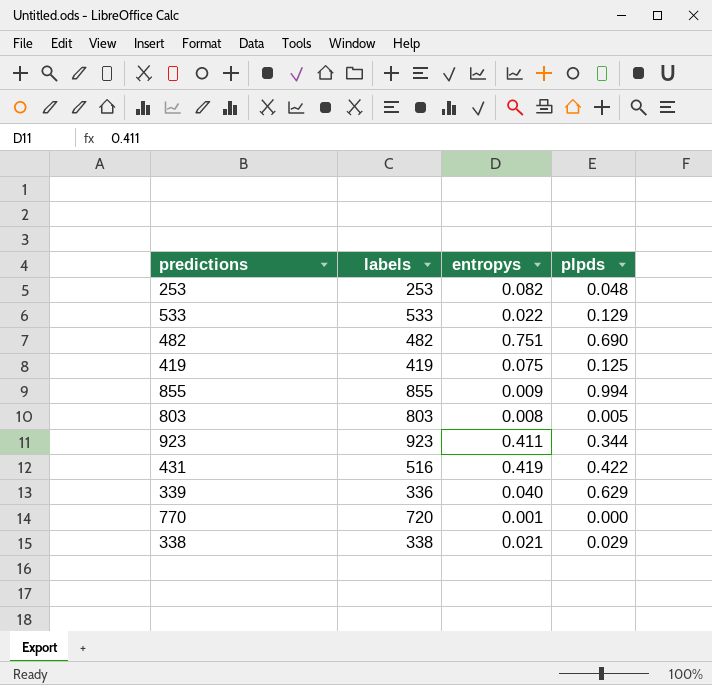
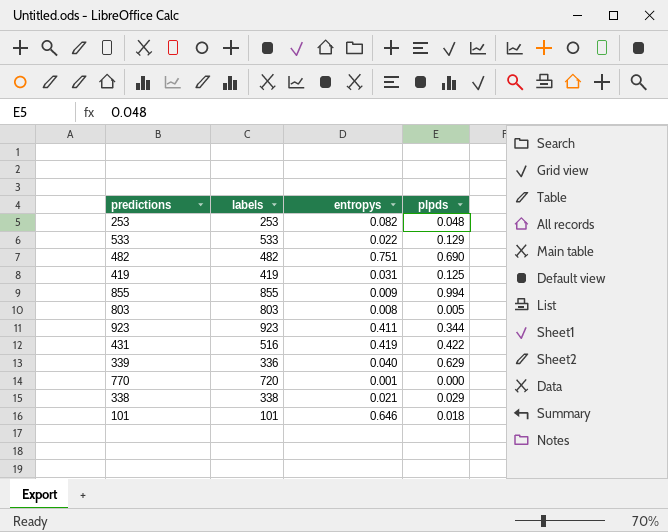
419 | entropys: 0.075 -> 0.031
row 101: none -> 101 | 0.646 | 0.018

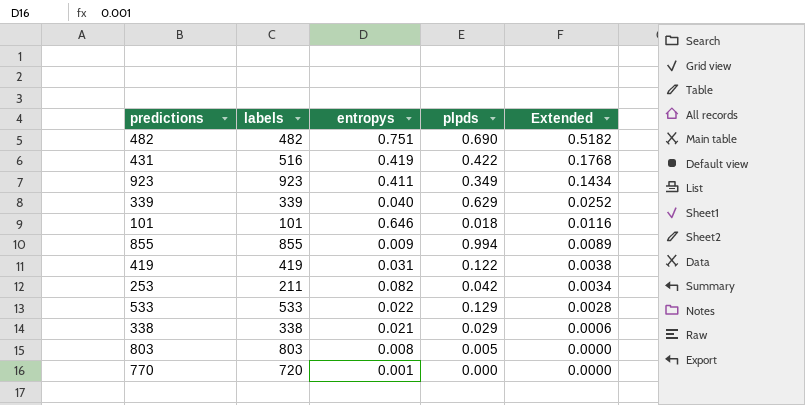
row order: none -> Extended descending
column Extended | formula: none -> [entropys] * [plpds]
923 | plpds: 0.344 -> 0.349
339 | labels: 336 -> 339
419 | plpds: 0.125 -> 0.122
253 | labels: 253 -> 211
253 | plpds: 0.048 -> 0.042

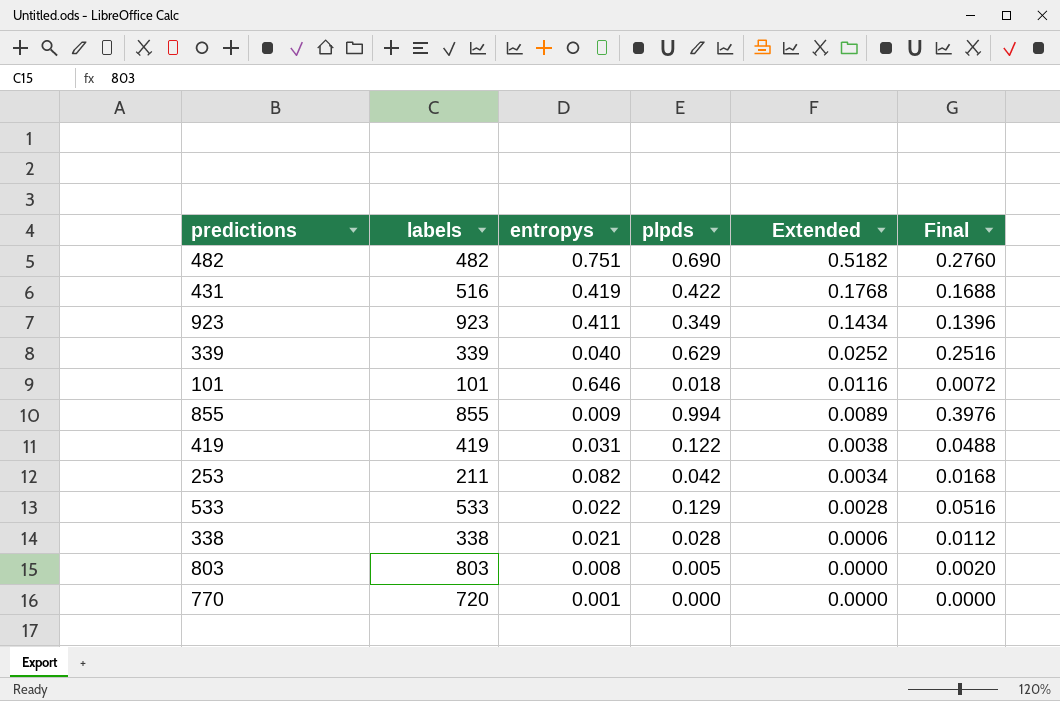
column Final | formula: none -> [plpds] * 0.4
338 | plpds: 0.029 -> 0.028

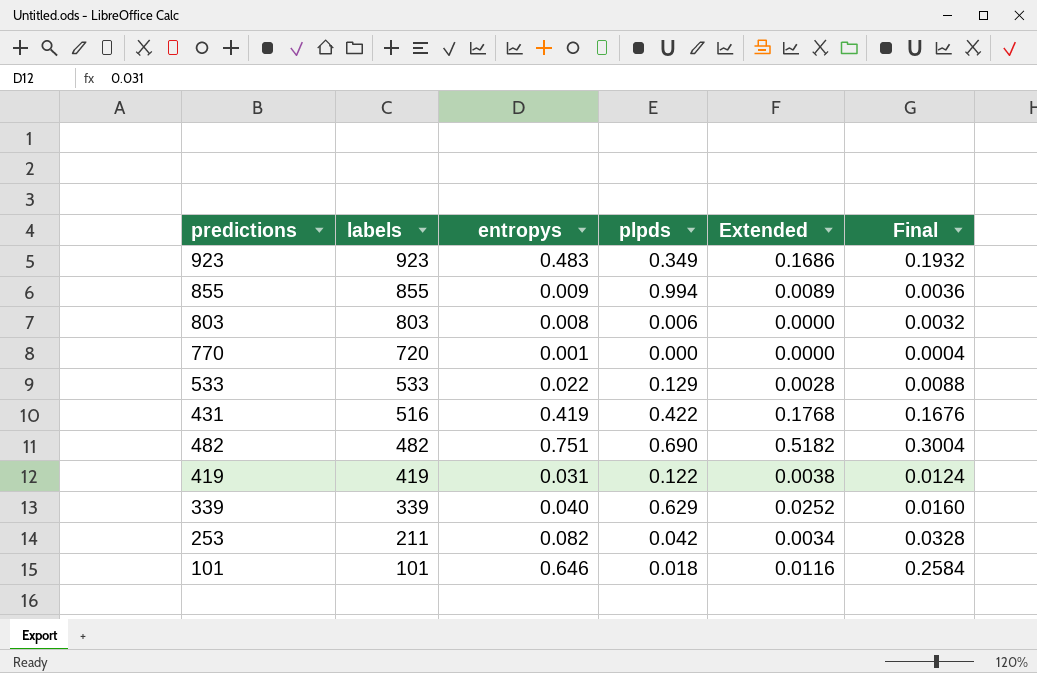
row order: Extended descending -> labels descending
column Final | formula: [plpds] * 0.4 -> [entropys] * 0.4
row 338: 338 | 0.021 | 0.028 | 0.0006 | 0.0112 -> none
923 | entropys: 0.411 -> 0.483
923 | Extended: 0.1434 -> 0.1686
803 | plpds: 0.005 -> 0.006

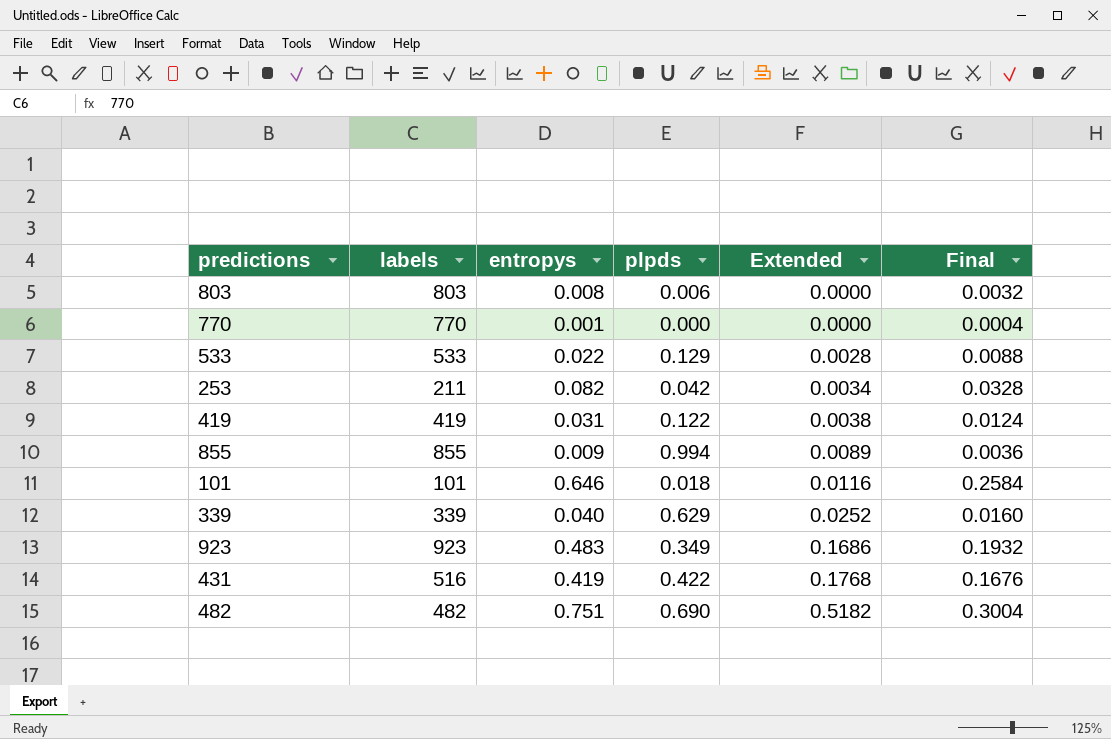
row order: labels descending -> Extended ascending
770 | labels: 720 -> 770

